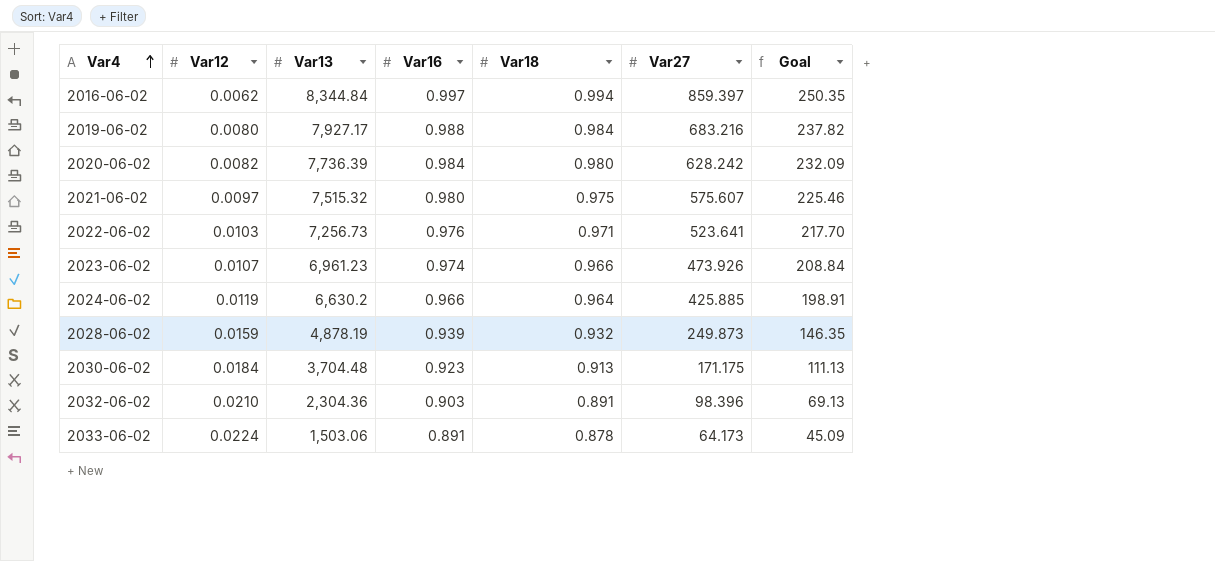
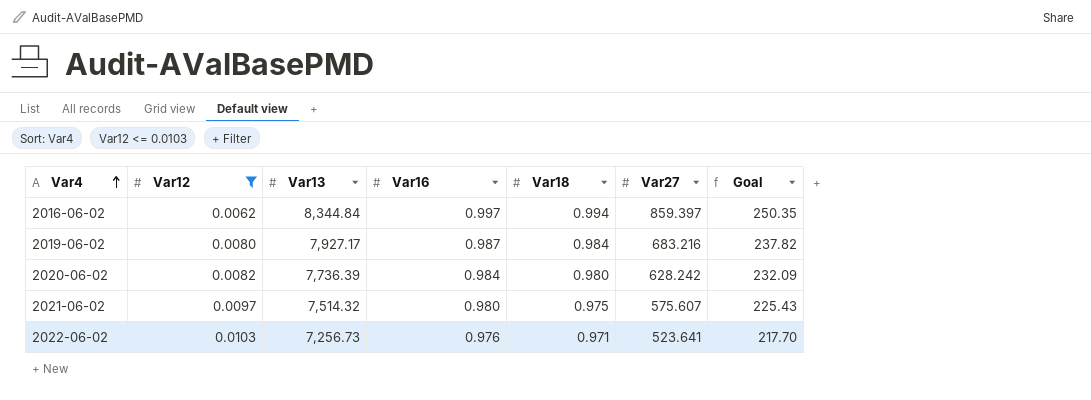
filter: none -> Var12 <= 0.0103
2019-06-02 | Var16: 0.988 -> 0.987
2021-06-02 | Var13: 7,515.32 -> 7,514.32
2021-06-02 | Goal: 225.46 -> 225.43

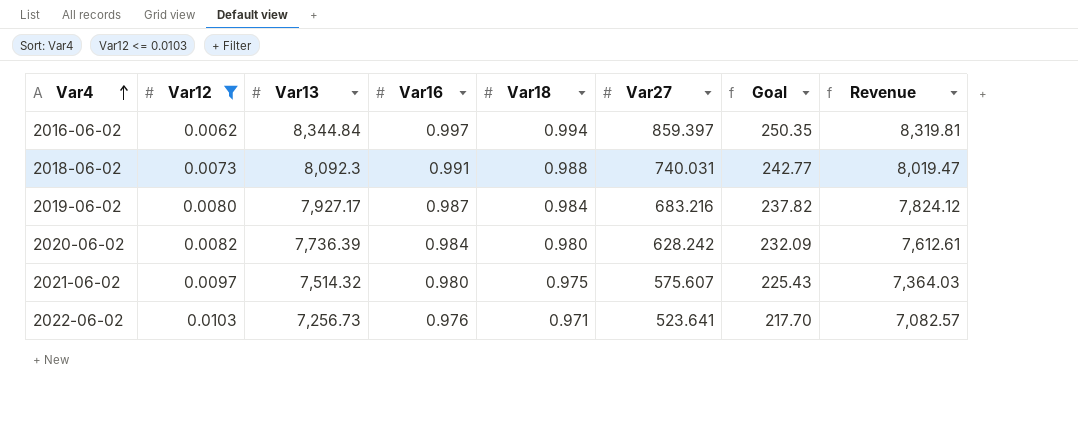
column Revenue | formula: none -> [Var13] * [Var16]
row 2018-06-02: none -> 0.0073 | 8,092.3 | 0.991 | 0.988 | 740.031 | 242.77 | 8,019.47

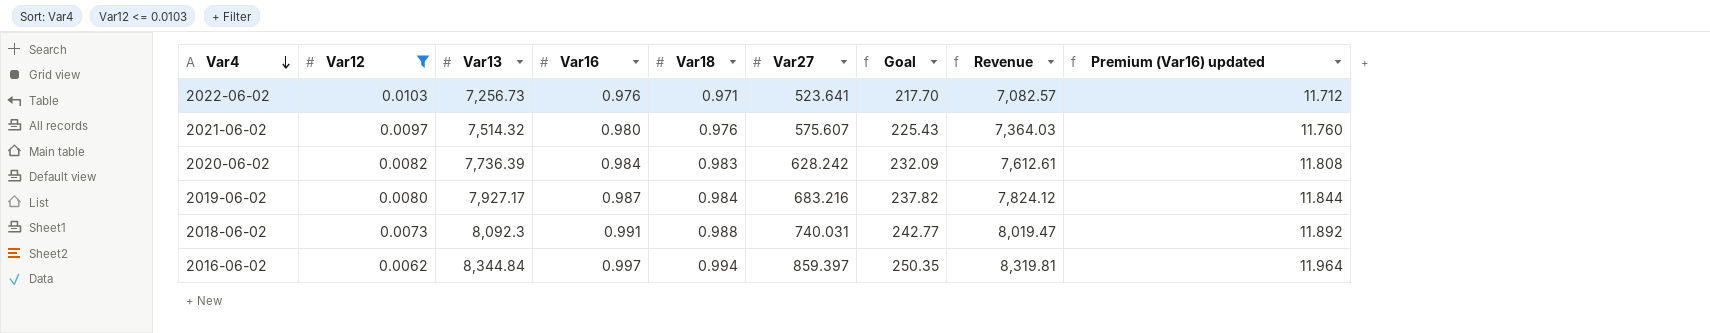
row order: Var4 ascending -> Var4 descending
column Premium (Var16) updated | formula: none -> [Var16] * 12
2021-06-02 | Var18: 0.975 -> 0.976
2020-06-02 | Var18: 0.980 -> 0.983

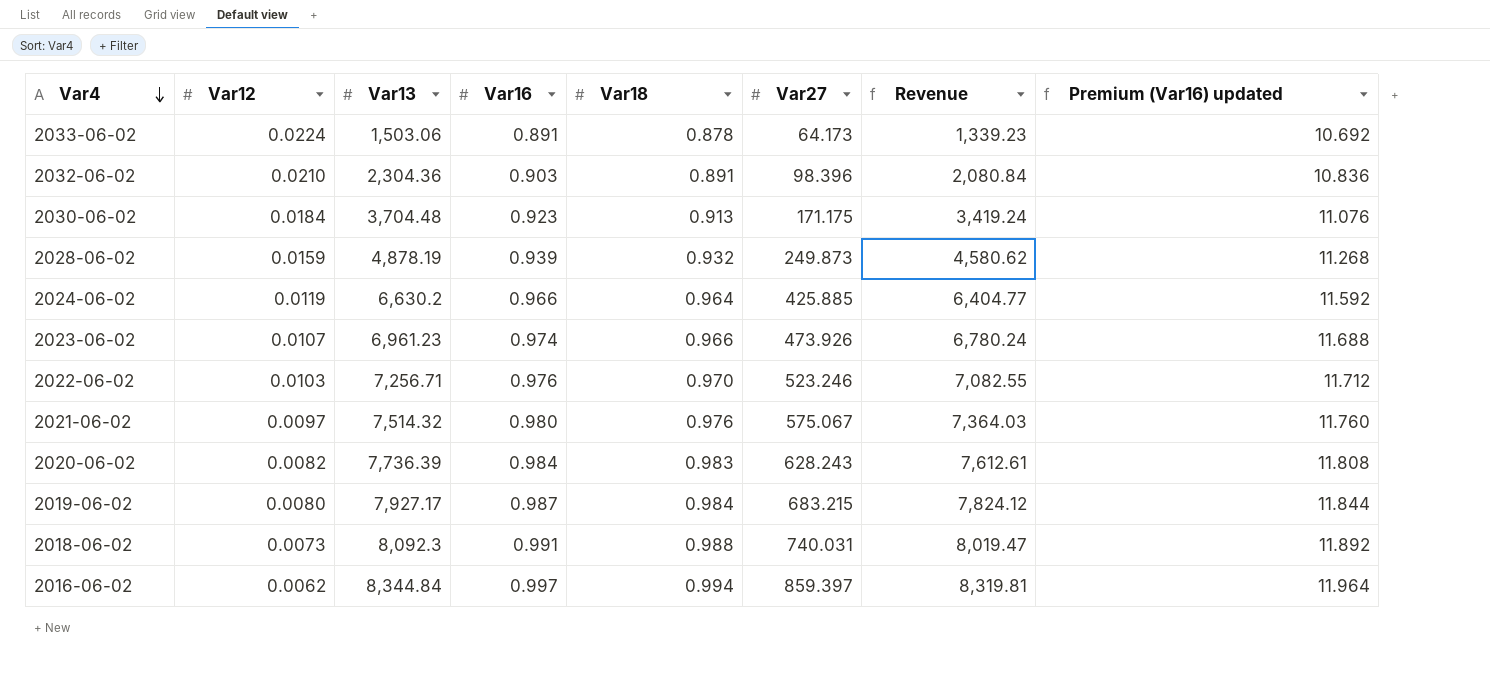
filter: Var12 <= 0.0103 -> none
column Goal | formula: [Var13] * 0.03 -> none
2022-06-02 | Var13: 7,256.73 -> 7,256.71
2022-06-02 | Var18: 0.971 -> 0.970
2022-06-02 | Var27: 523.641 -> 523.246
2022-06-02 | Revenue: 7,082.57 -> 7,082.55
2021-06-02 | Var27: 575.607 -> 575.067
2020-06-02 | Var27: 628.242 -> 628.243
2019-06-02 | Var27: 683.216 -> 683.215

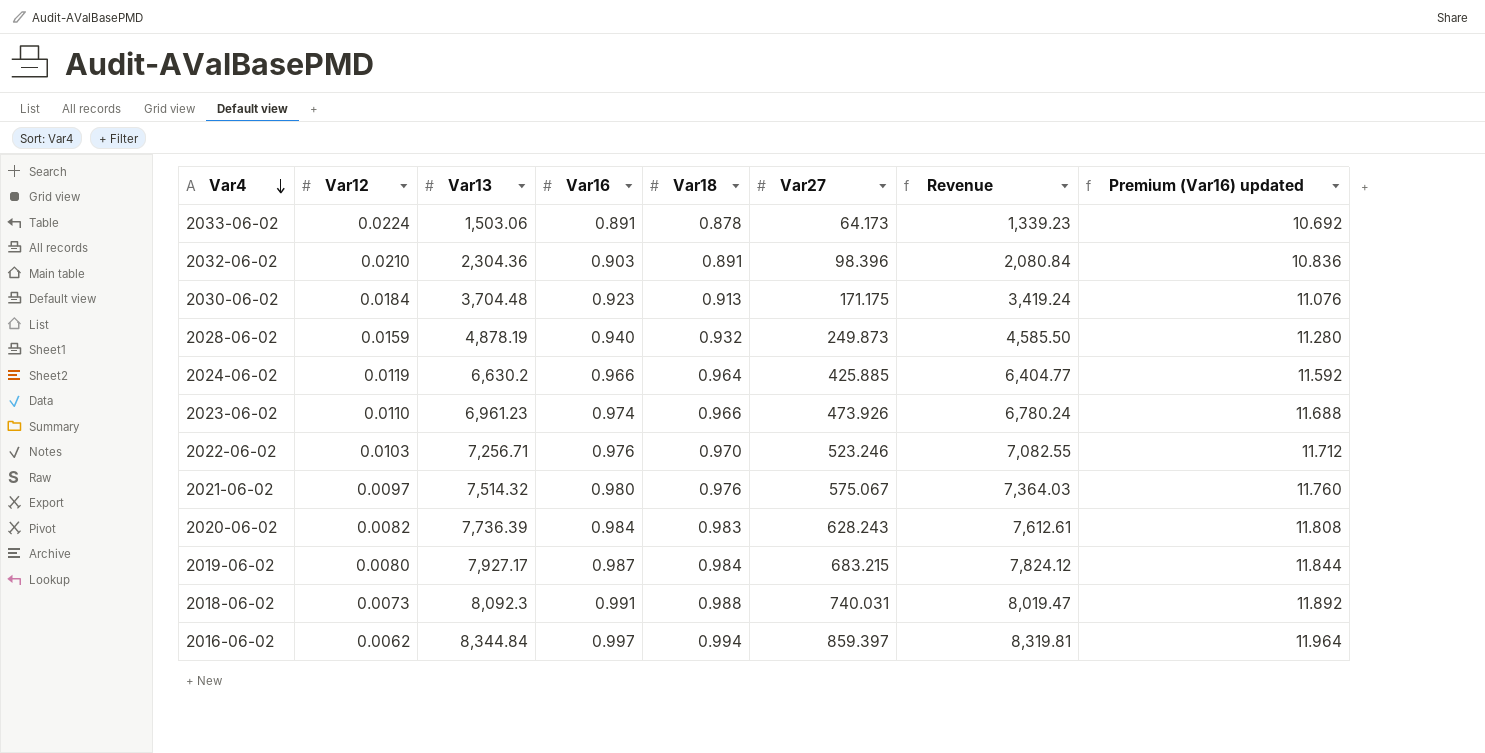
2028-06-02 | Var16: 0.939 -> 0.940
2028-06-02 | Revenue: 4,580.62 -> 4,585.50
2028-06-02 | Premium (Var16) updated: 11.268 -> 11.280
2023-06-02 | Var12: 0.0107 -> 0.0110

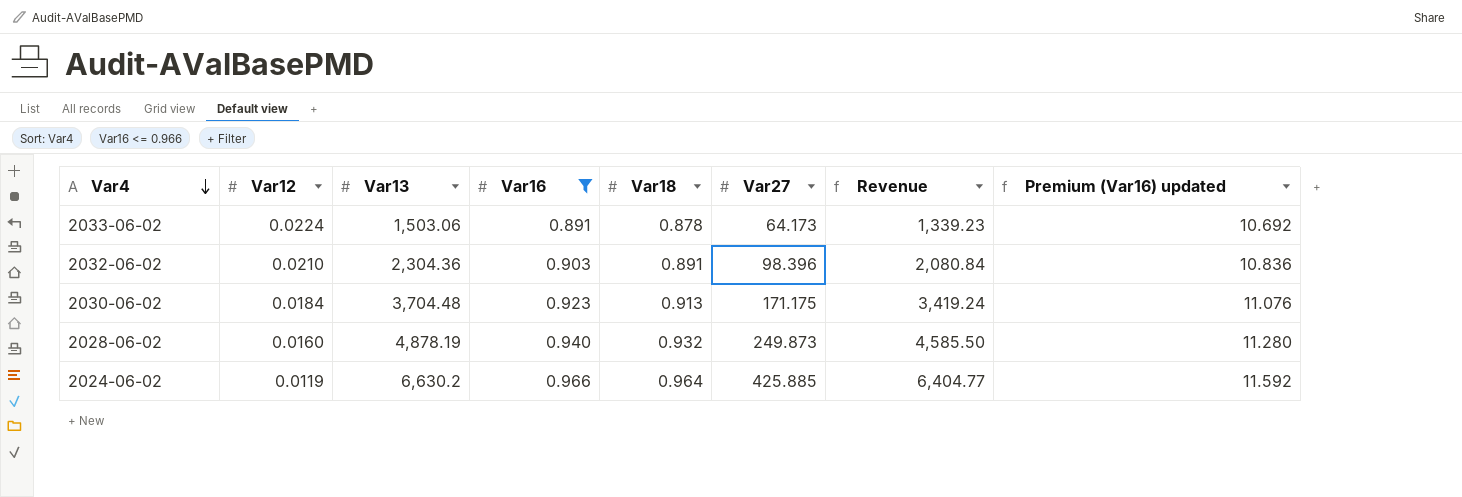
filter: none -> Var16 <= 0.966
2028-06-02 | Var12: 0.0159 -> 0.0160

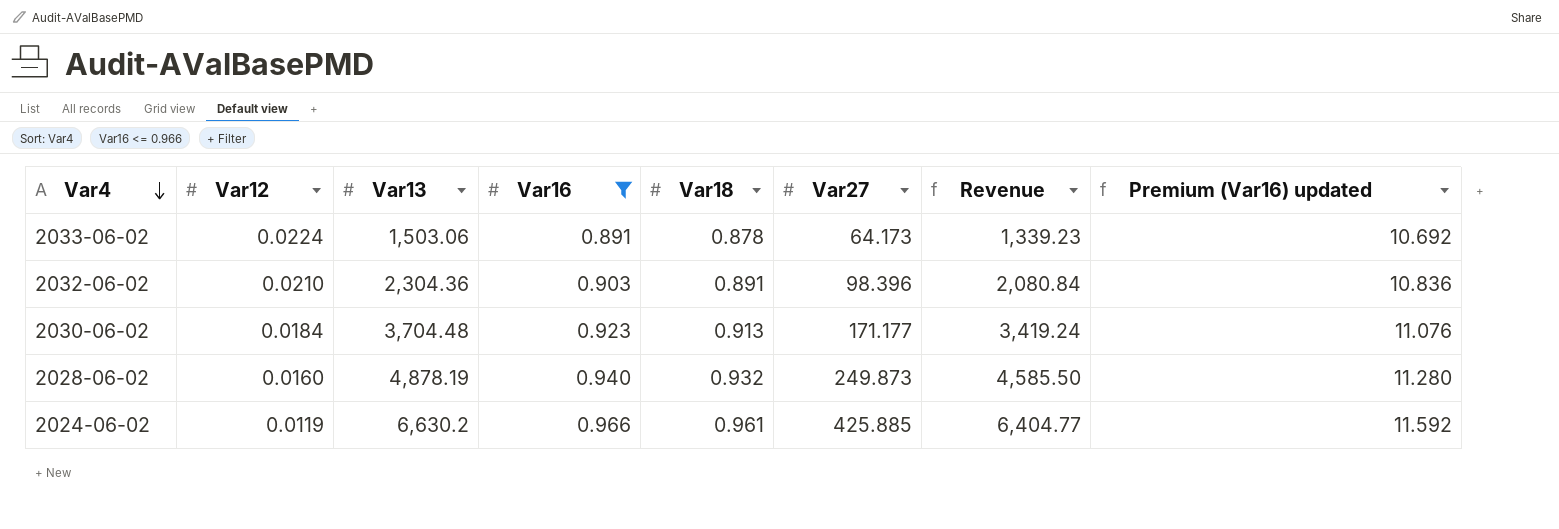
2030-06-02 | Var27: 171.175 -> 171.177
2024-06-02 | Var18: 0.964 -> 0.961

